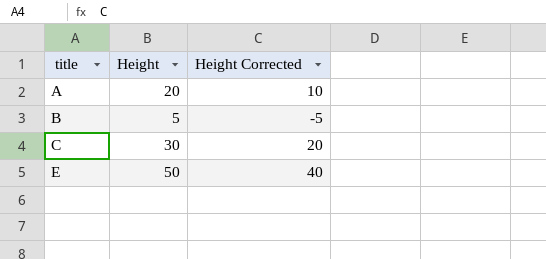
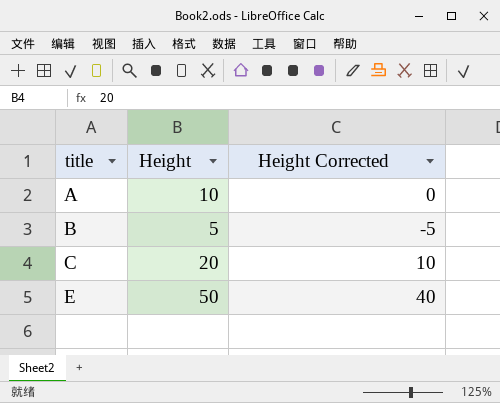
A | Height: 20 -> 10
A | Height Corrected: 10 -> 0
C | Height: 30 -> 20
C | Height Corrected: 20 -> 10

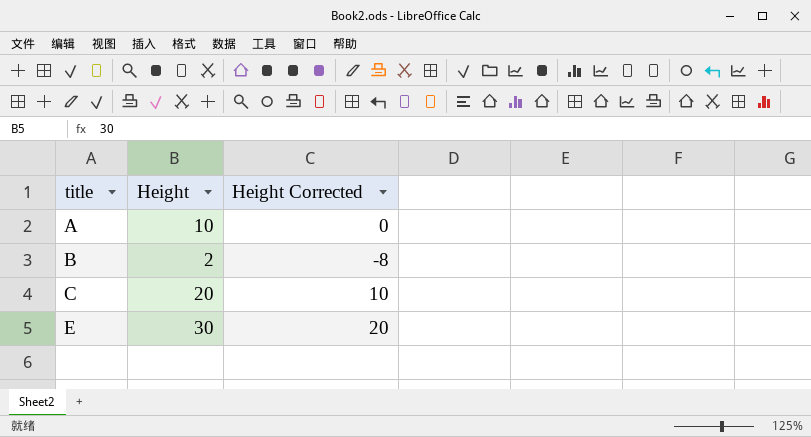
B | Height: 5 -> 2
B | Height Corrected: -5 -> -8
E | Height: 50 -> 30
E | Height Corrected: 40 -> 20

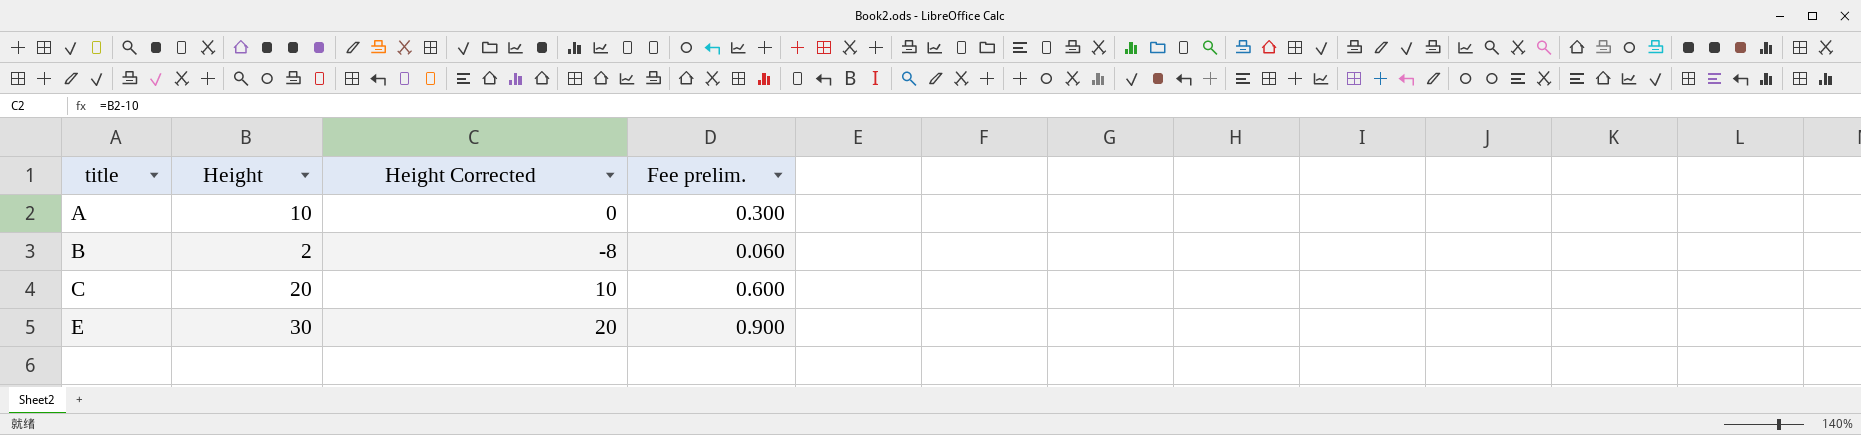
column Fee prelim. | formula: none -> [Height] * 0.03

